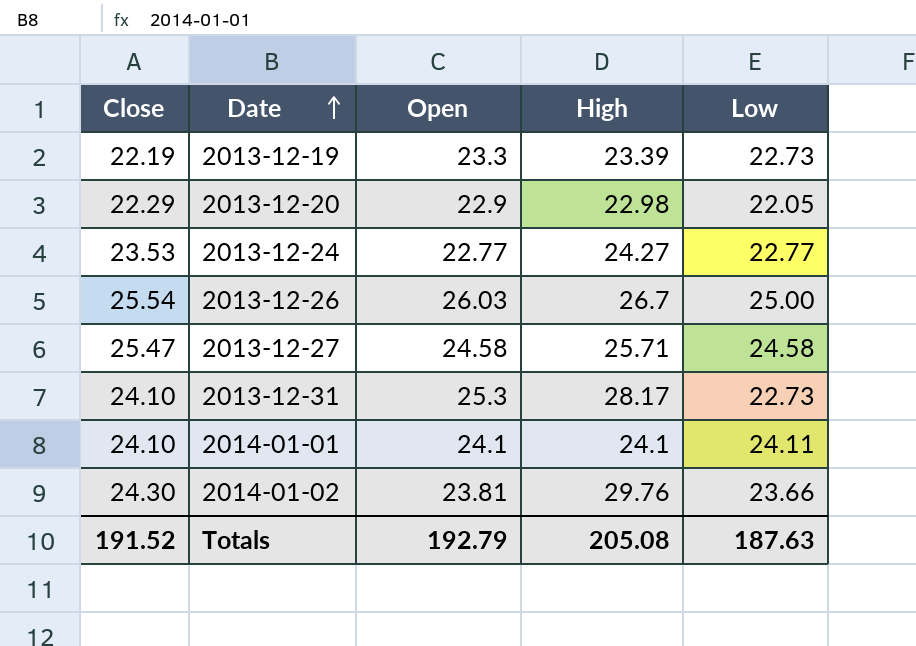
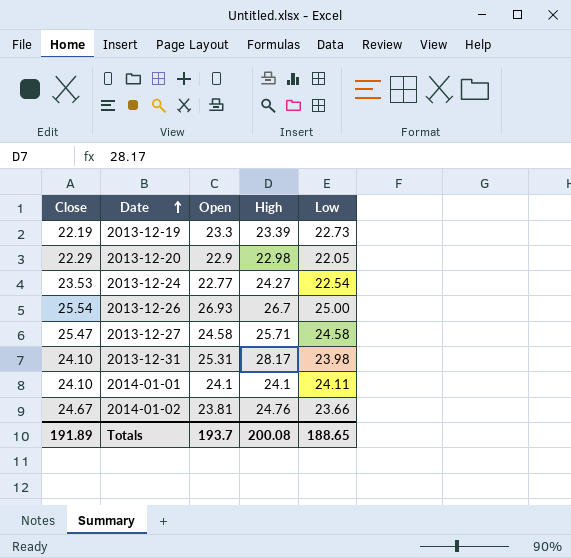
2013-12-24 | Low: 22.77 -> 22.54
2013-12-26 | Open: 26.03 -> 26.93
2013-12-31 | Open: 25.3 -> 25.31
2013-12-31 | Low: 22.73 -> 23.98
2014-01-02 | Close: 24.30 -> 24.67
2014-01-02 | High: 29.76 -> 24.76
Totals | Close: 191.52 -> 191.89
Totals | Open: 192.79 -> 193.7
Totals | High: 205.08 -> 200.08
Totals | Low: 187.63 -> 188.65

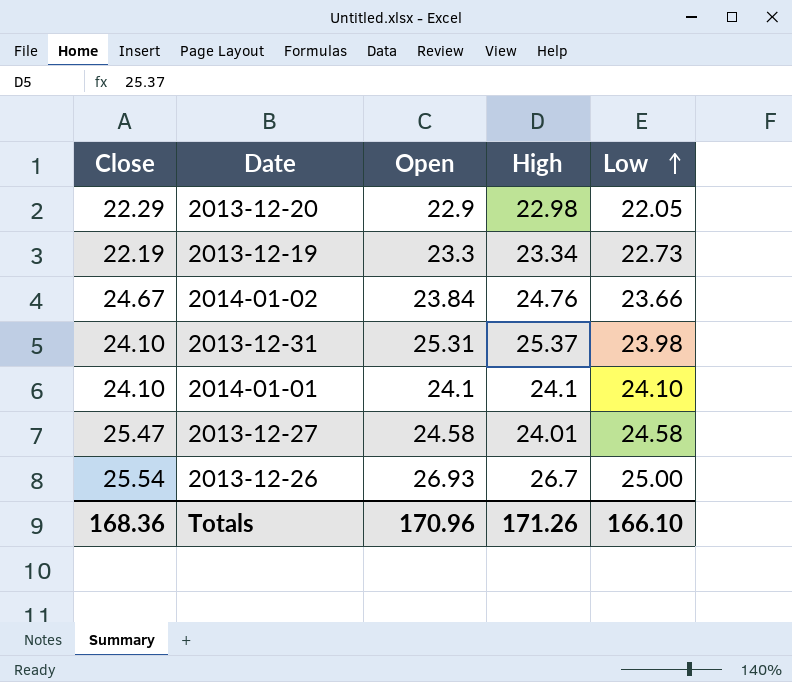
row order: Date ascending -> Low ascending
row 2013-12-24: 23.53 | 22.77 | 24.27 | 22.54 -> none
2013-12-19 | High: 23.39 -> 23.34
2014-01-02 | Open: 23.81 -> 23.84
2013-12-31 | High: 28.17 -> 25.37
2014-01-01 | Low: 24.11 -> 24.10
2013-12-27 | High: 25.71 -> 24.01
Totals | Close: 191.89 -> 168.36
Totals | Open: 193.7 -> 170.96
Totals | High: 200.08 -> 171.26
Totals | Low: 188.65 -> 166.10

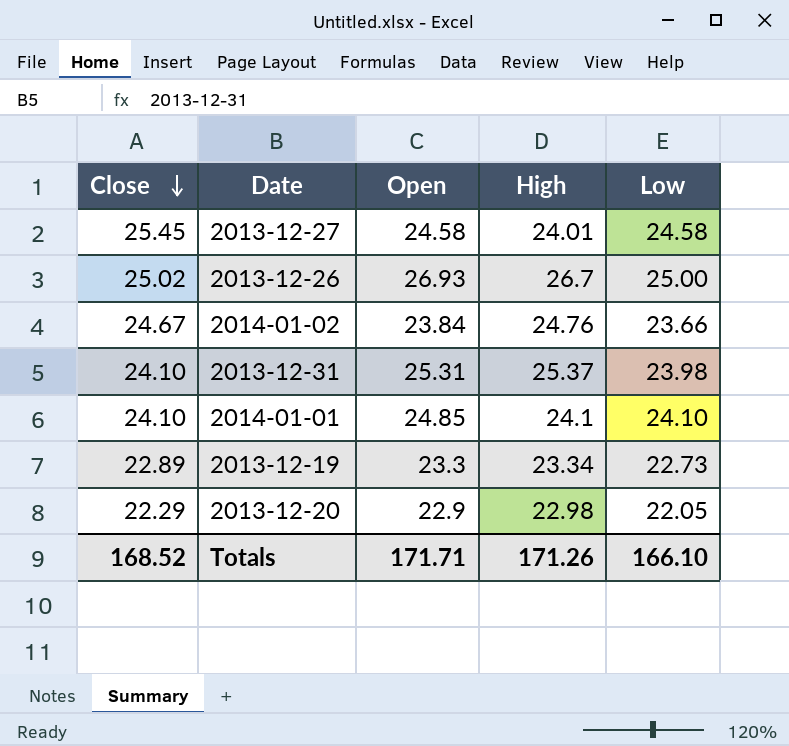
row order: Low ascending -> Close descending
2013-12-27 | Close: 25.47 -> 25.45
2013-12-26 | Close: 25.54 -> 25.02
2014-01-01 | Open: 24.1 -> 24.85
2013-12-19 | Close: 22.19 -> 22.89
Totals | Close: 168.36 -> 168.52
Totals | Open: 170.96 -> 171.71

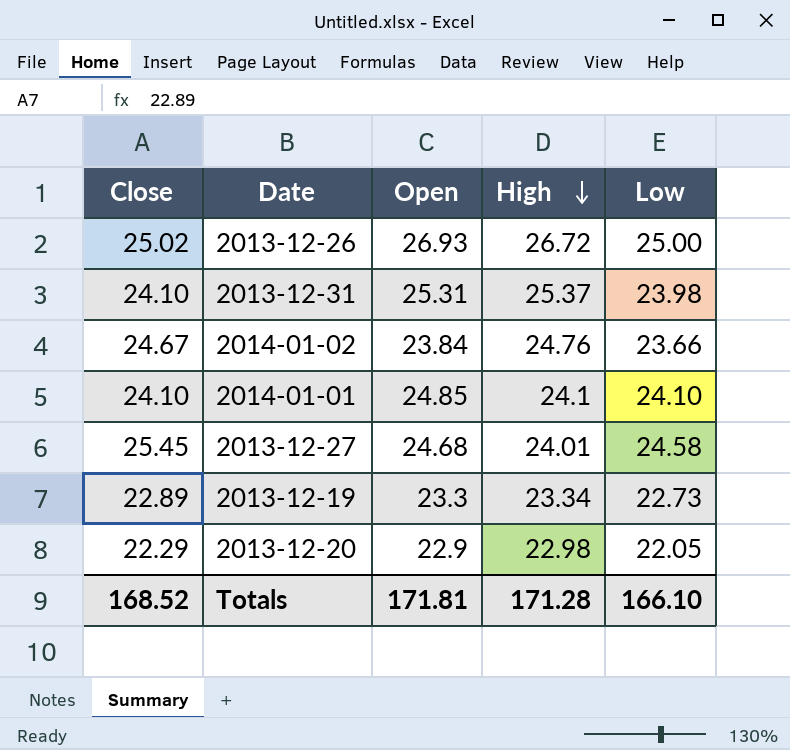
row order: Close descending -> High descending
2013-12-26 | High: 26.7 -> 26.72
2013-12-27 | Open: 24.58 -> 24.68
Totals | Open: 171.71 -> 171.81
Totals | High: 171.26 -> 171.28

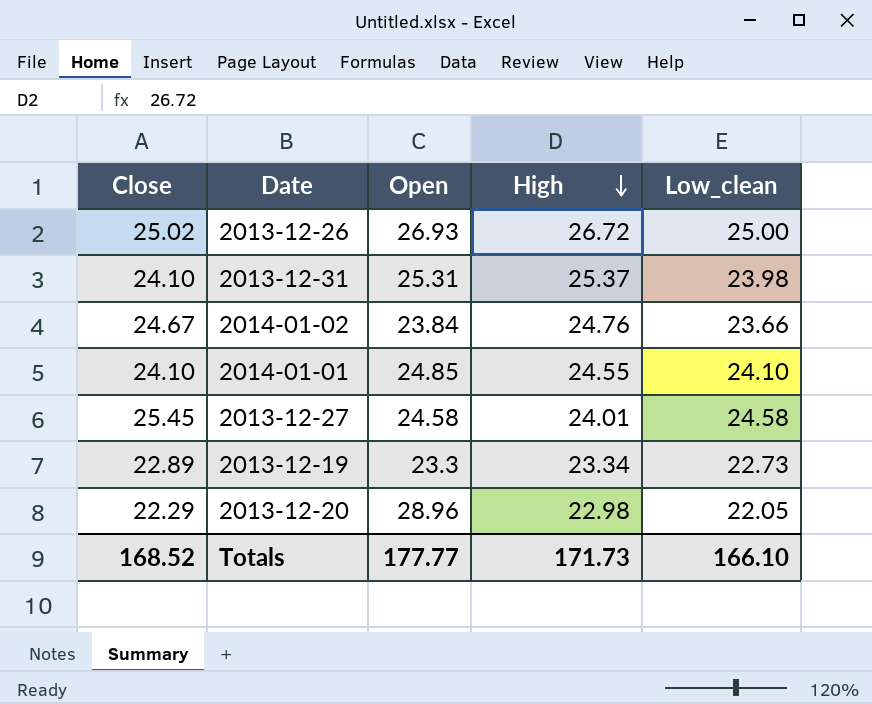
column name: Low -> Low_clean
2014-01-01 | High: 24.1 -> 24.55
2013-12-27 | Open: 24.68 -> 24.58
2013-12-20 | Open: 22.9 -> 28.96
Totals | Open: 171.81 -> 177.77
Totals | High: 171.28 -> 171.73

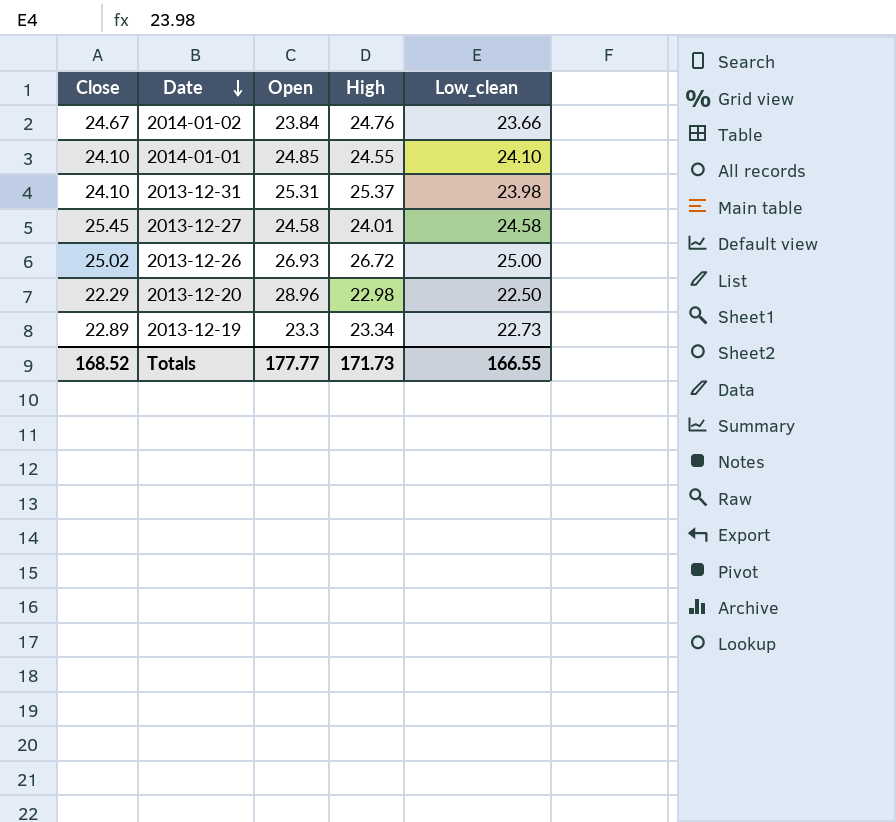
row order: High descending -> Date descending
2013-12-20 | Low_clean: 22.05 -> 22.50
Totals | Low_clean: 166.10 -> 166.55

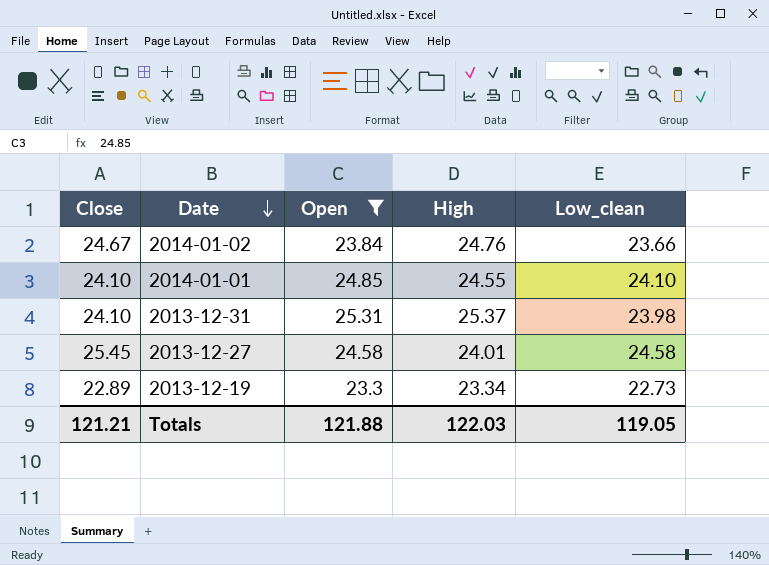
filter: none -> Open <= 25.31
Totals | Close: 168.52 -> 121.21
Totals | Open: 177.77 -> 121.88
Totals | High: 171.73 -> 122.03
Totals | Low_clean: 166.55 -> 119.05

